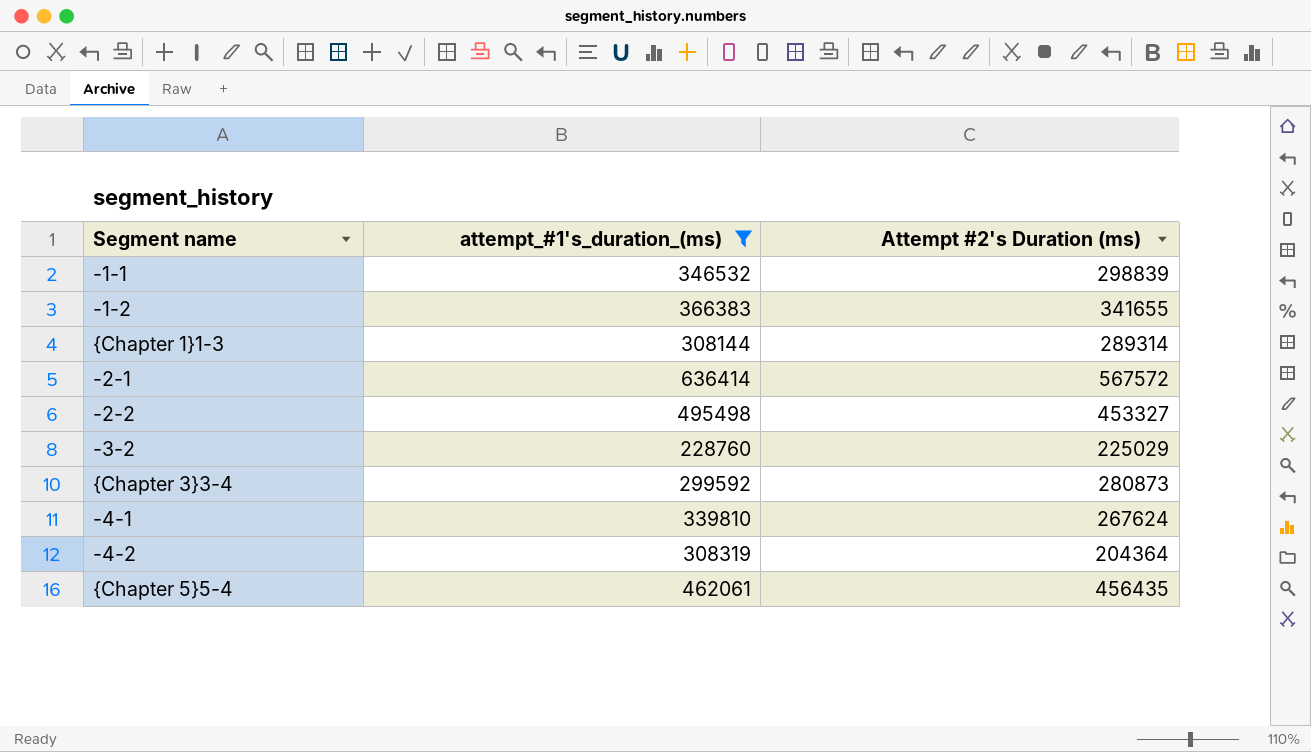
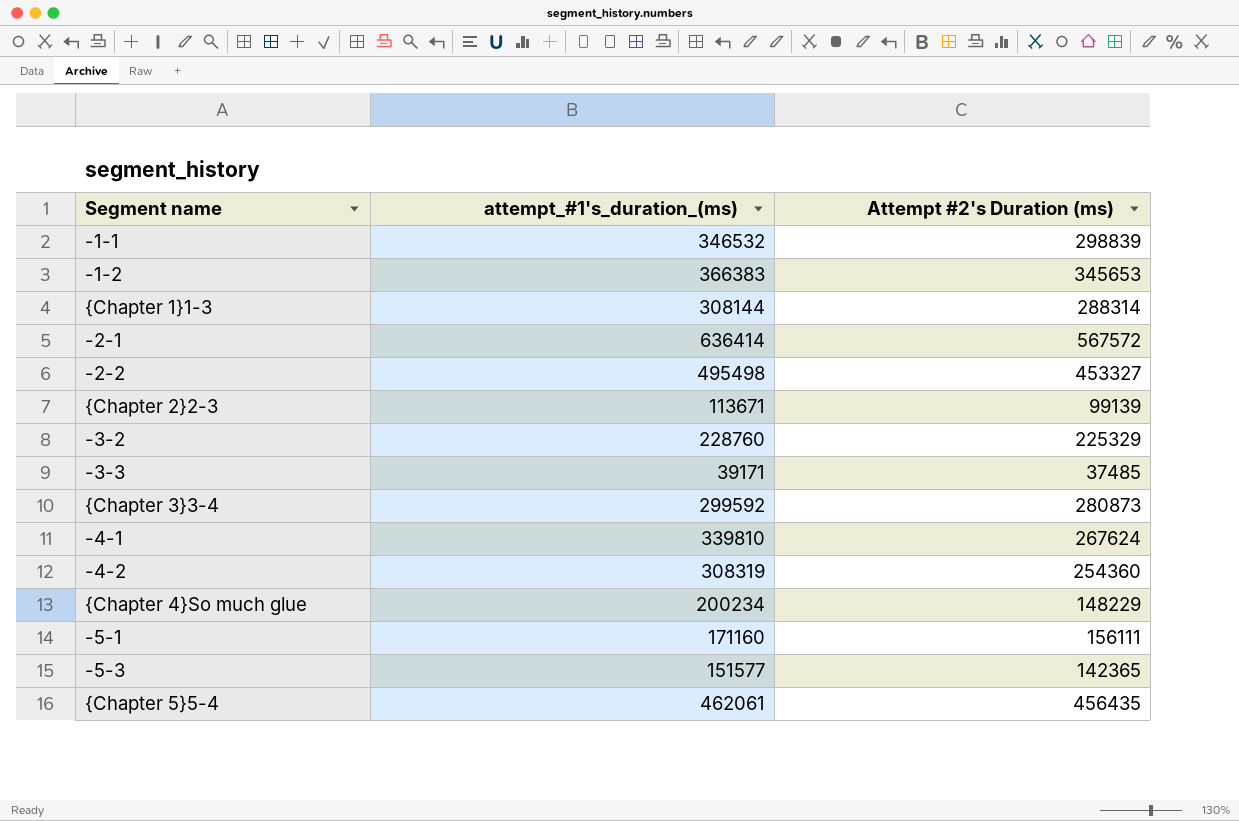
filter: attempt_#1's_duration_(ms) >= 228760 -> none
-1-2 | Attempt #2's Duration (ms): 341655 -> 345653
{Chapter 1}1-3 | Attempt #2's Duration (ms): 289314 -> 288314
-3-2 | Attempt #2's Duration (ms): 225029 -> 225329
-4-2 | Attempt #2's Duration (ms): 204364 -> 254360

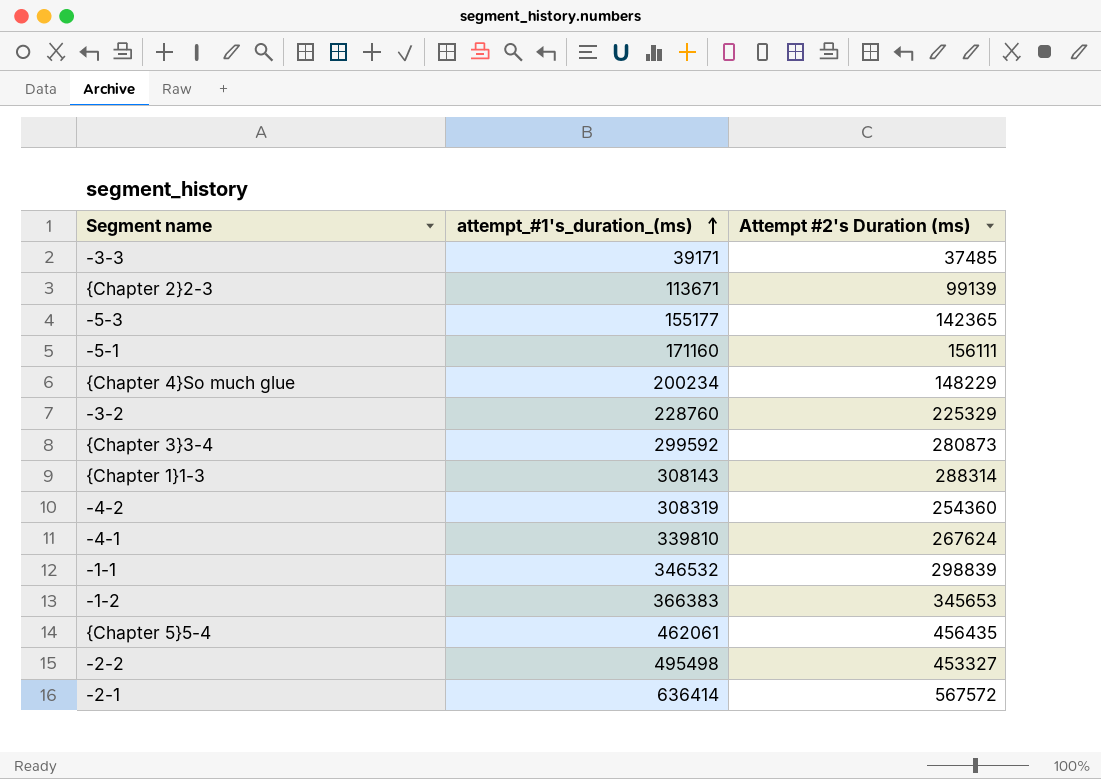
row order: none -> attempt_#1's_duration_(ms) ascending
-5-3 | attempt_#1's_duration_(ms): 151577 -> 155177
{Chapter 1}1-3 | attempt_#1's_duration_(ms): 308144 -> 308143

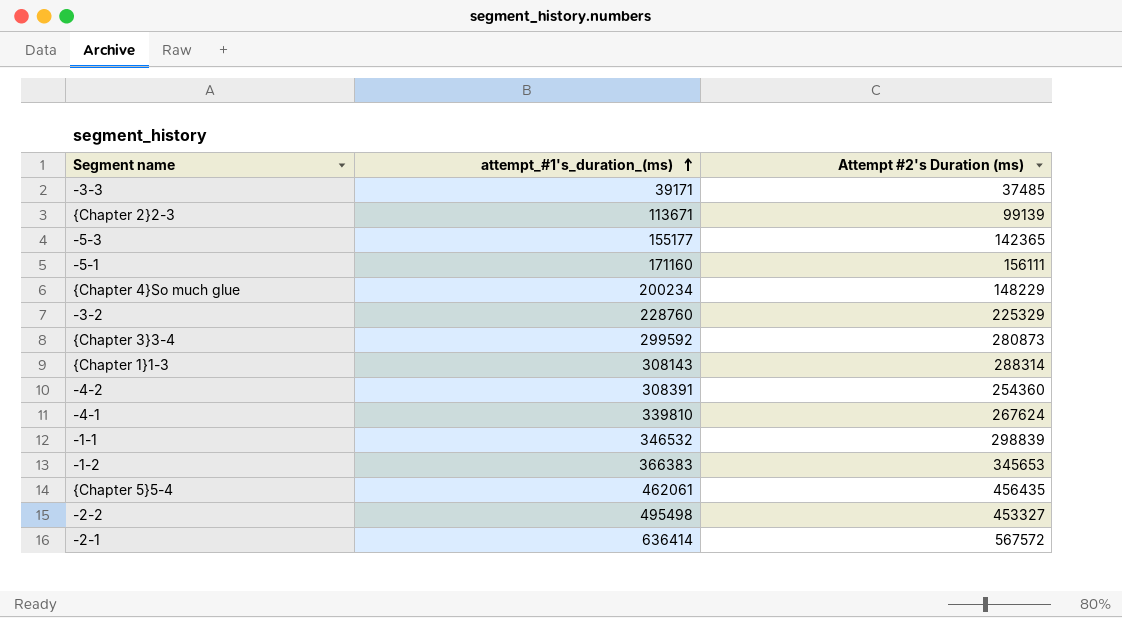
-4-2 | attempt_#1's_duration_(ms): 308319 -> 308391

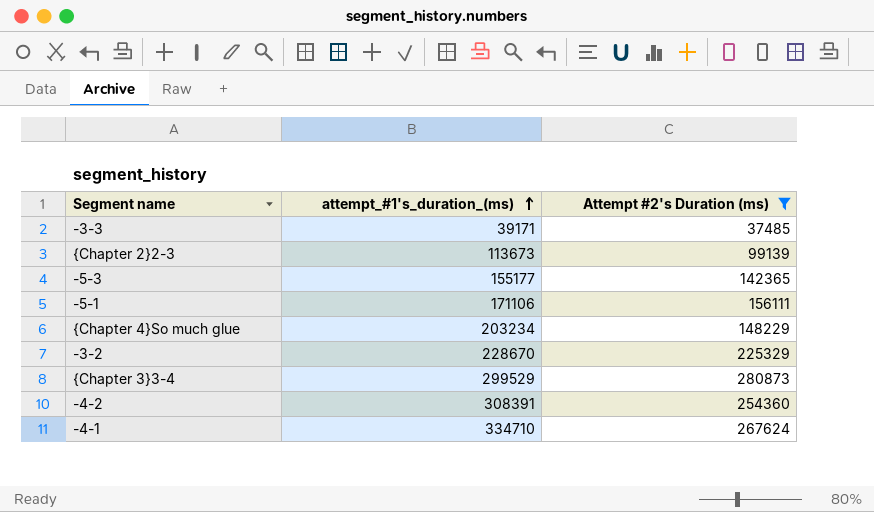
filter: none -> Attempt #2's Duration (ms) <= 280873
{Chapter 2}2-3 | attempt_#1's_duration_(ms): 113671 -> 113673
-5-1 | attempt_#1's_duration_(ms): 171160 -> 171106
{Chapter 4}So much glue | attempt_#1's_duration_(ms): 200234 -> 203234
-3-2 | attempt_#1's_duration_(ms): 228760 -> 228670
{Chapter 3}3-4 | attempt_#1's_duration_(ms): 299592 -> 299529
-4-1 | attempt_#1's_duration_(ms): 339810 -> 334710

